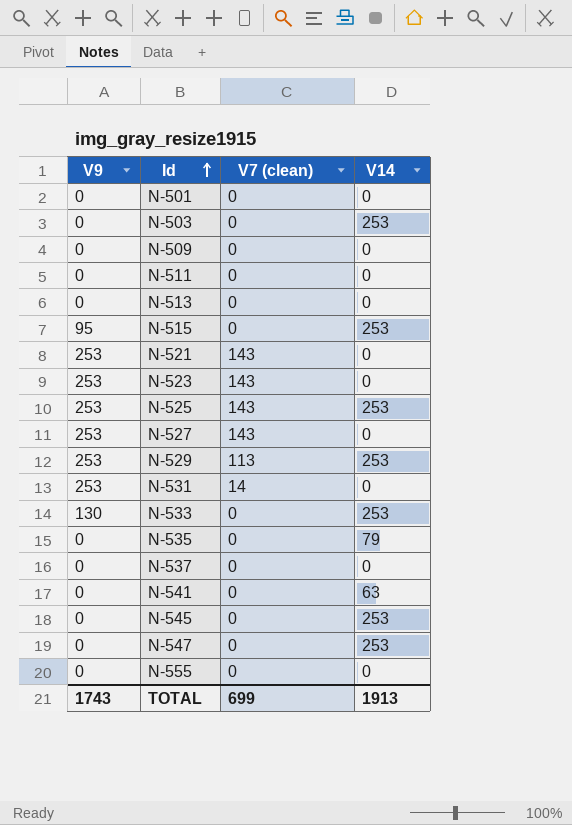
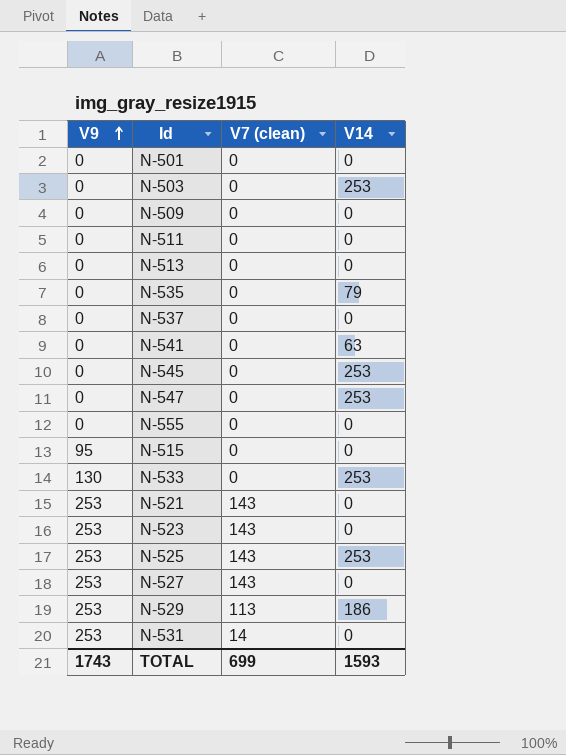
row order: Id ascending -> V9 ascending
N-515 | V14: 253 -> 0
N-529 | V14: 253 -> 186
TOTAL | V14: 1913 -> 1593

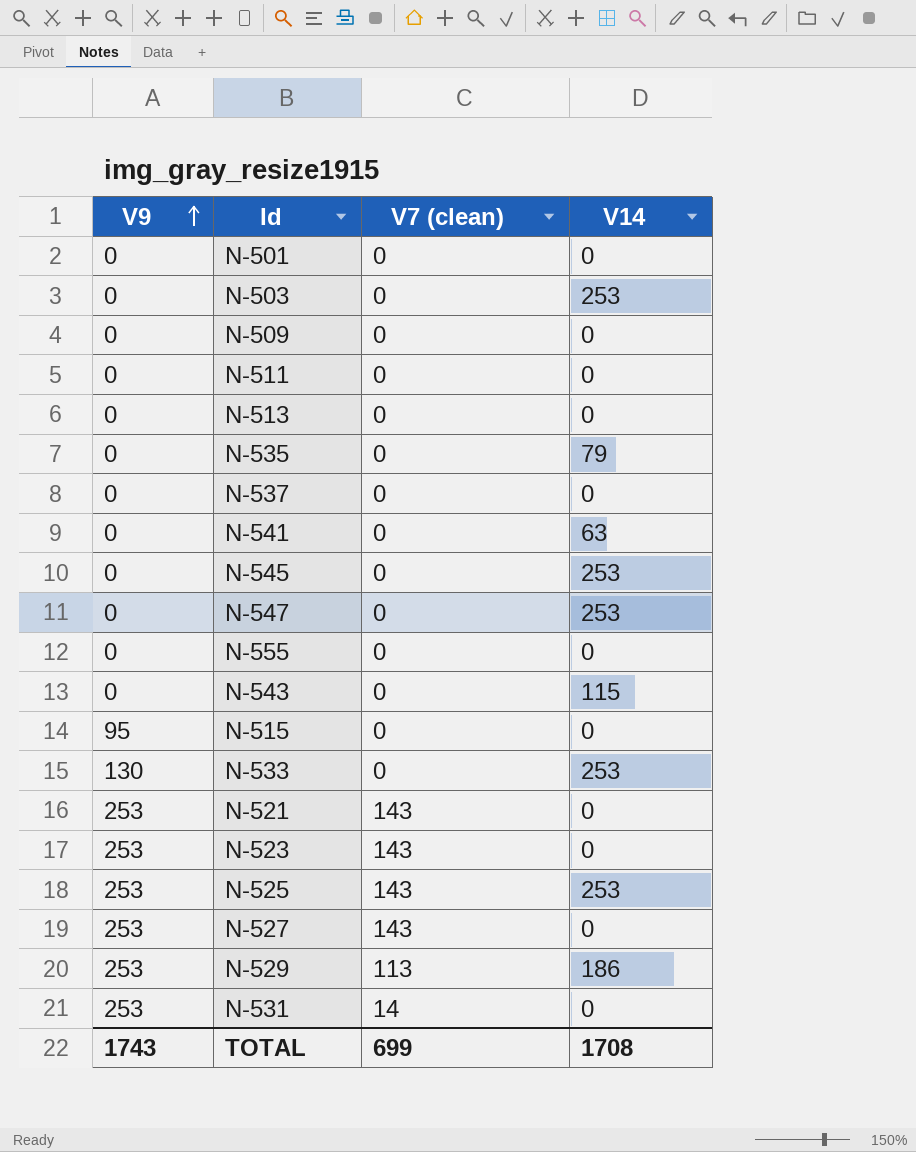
row N-543: none -> 0 | 0 | 115
TOTAL | V14: 1593 -> 1708

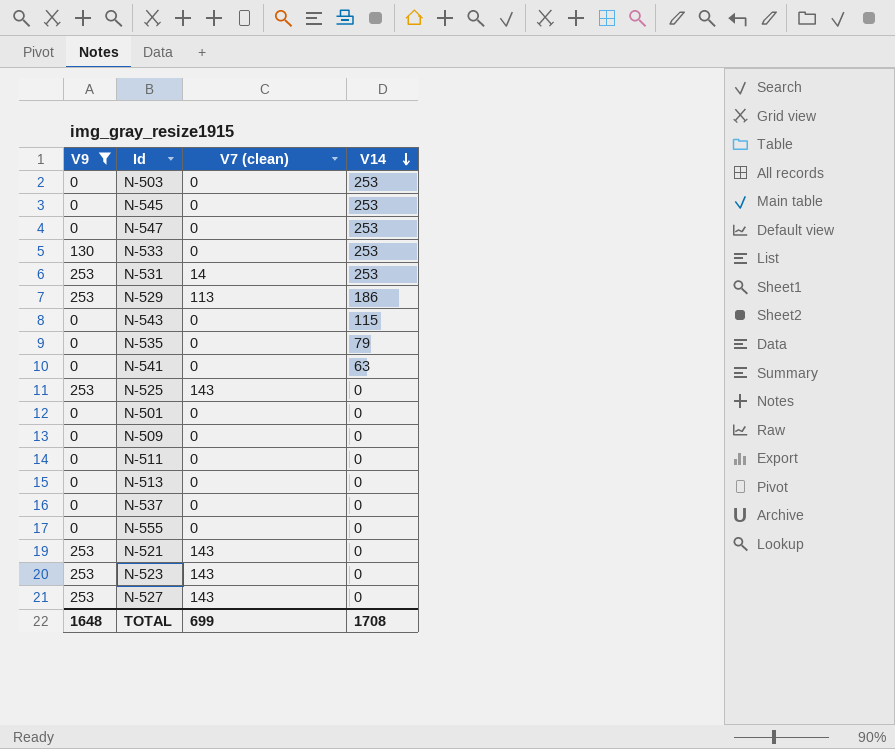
filter: none -> V9 != 95
row order: V9 ascending -> V14 descending
N-531 | V14: 0 -> 253
N-525 | V14: 253 -> 0
TOTAL | V9: 1743 -> 1648

